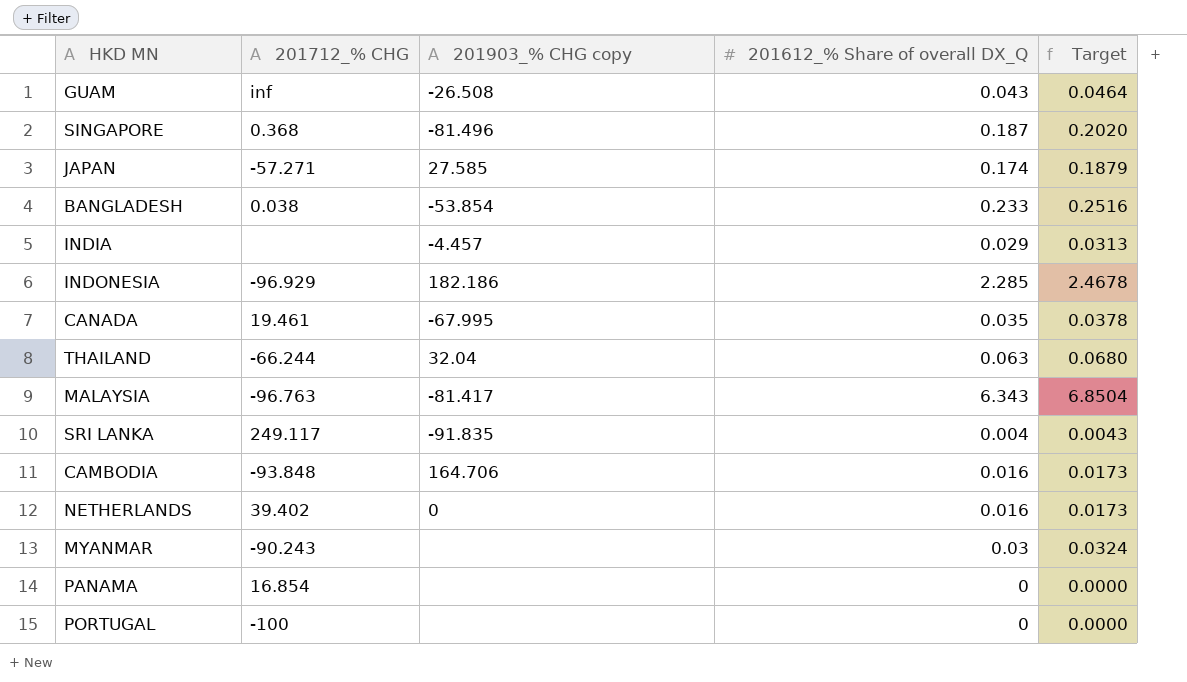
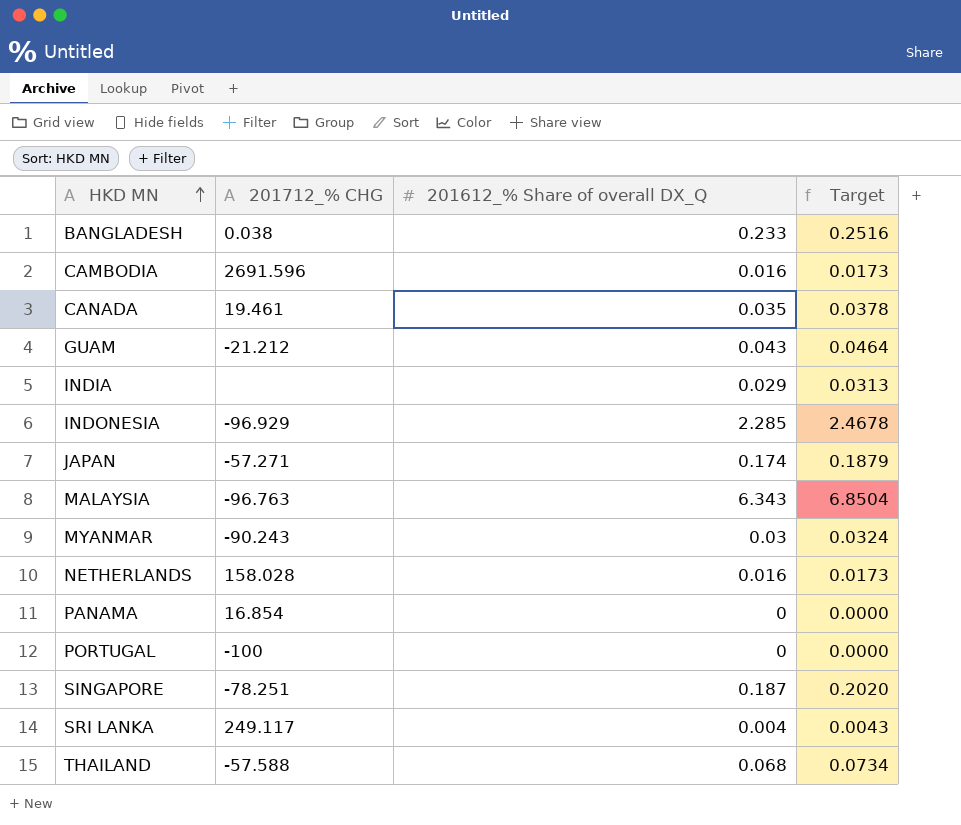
row order: none -> HKD MN ascending
column 201903_% CHG copy | position: 3 -> none
CAMBODIA | 201712_% CHG: -93.848 -> 2691.596
GUAM | 201712_% CHG: inf -> -21.212
NETHERLANDS | 201712_% CHG: 39.402 -> 158.028
SINGAPORE | 201712_% CHG: 0.368 -> -78.251
THAILAND | 201712_% CHG: -66.244 -> -57.588
THAILAND | 201612_% Share of overall DX_Q: 0.063 -> 0.068
THAILAND | Target: 0.0680 -> 0.0734

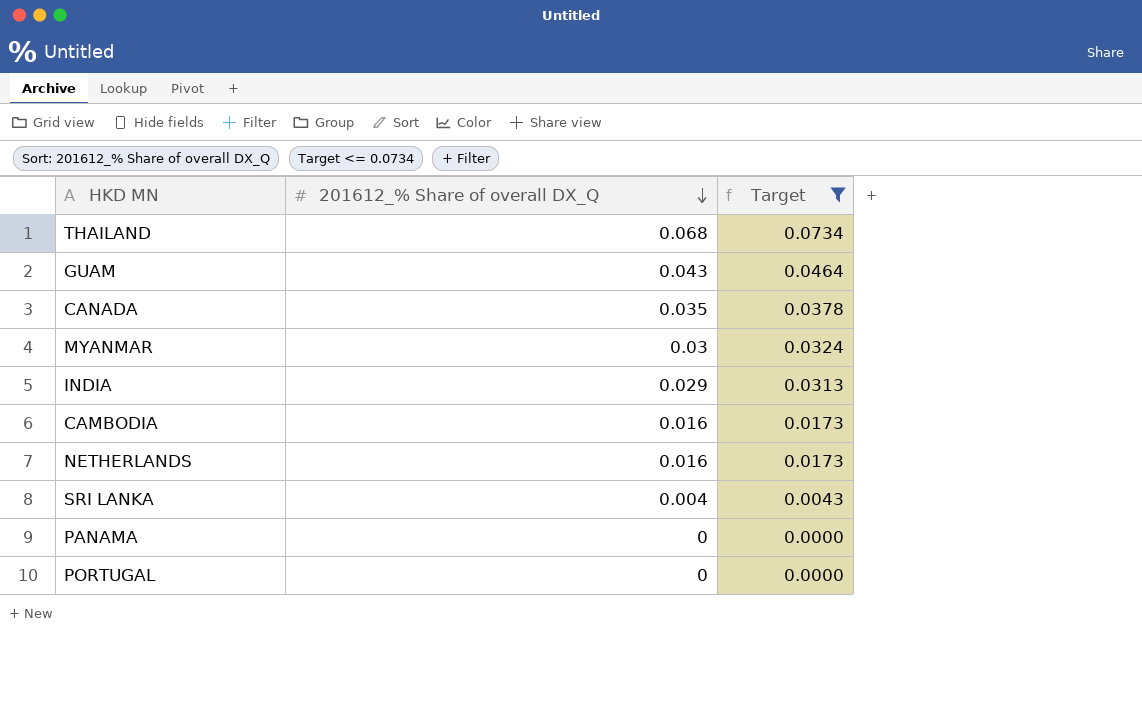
filter: none -> Target <= 0.0734
row order: HKD MN ascending -> 201612_% Share of overall DX_Q descending
column 201712_% CHG | position: 2 -> none

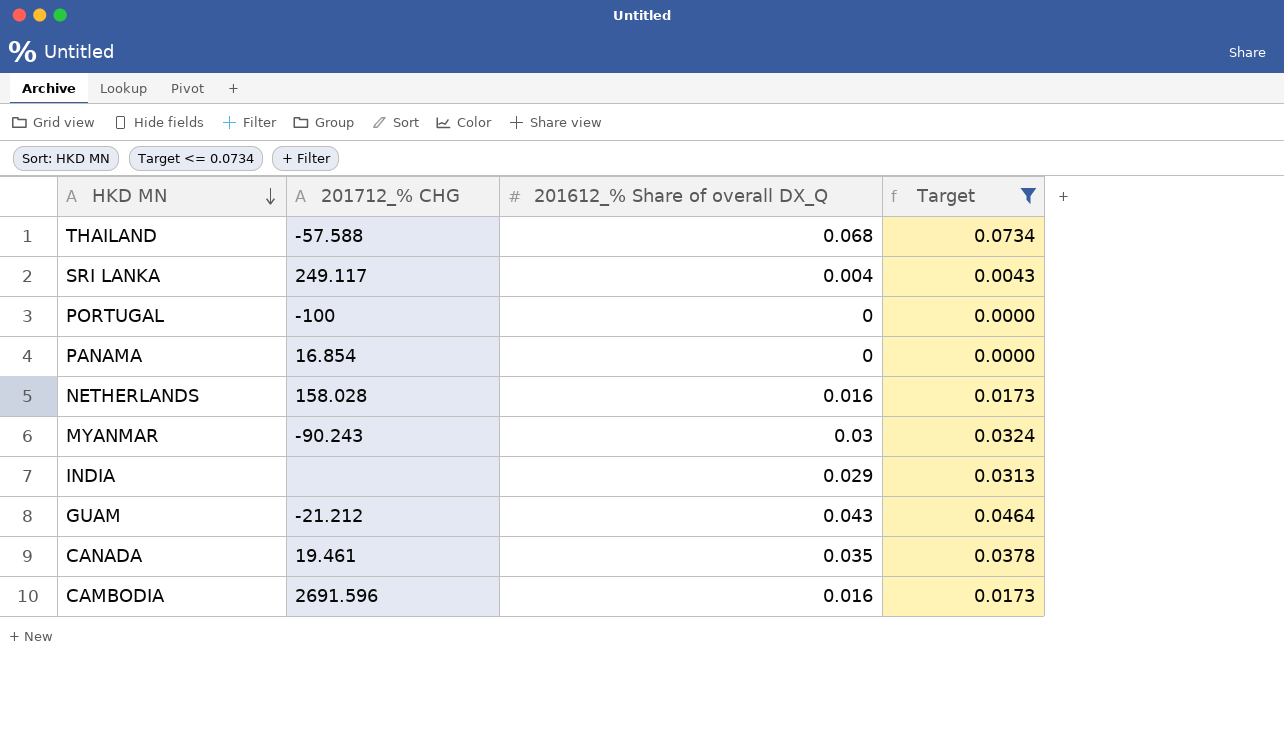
row order: 201612_% Share of overall DX_Q descending -> HKD MN descending
column 201712_% CHG | position: none -> 2

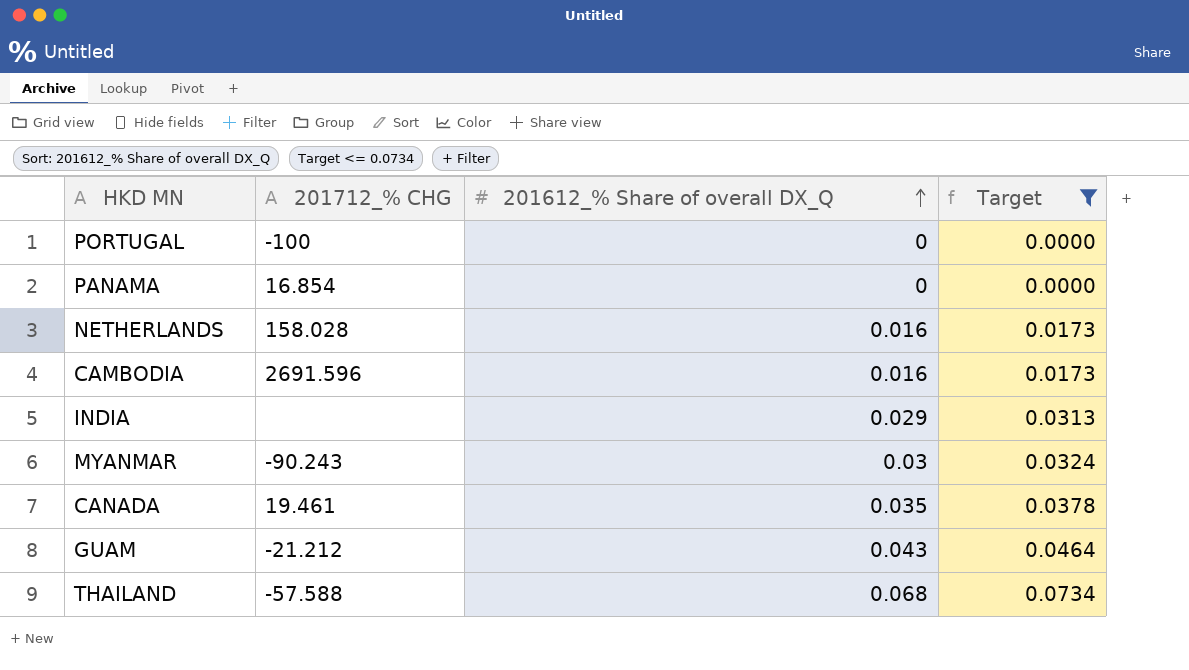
row order: HKD MN descending -> 201612_% Share of overall DX_Q ascending
row SRI LANKA: 249.117 | 0.004 | 0.0043 -> none

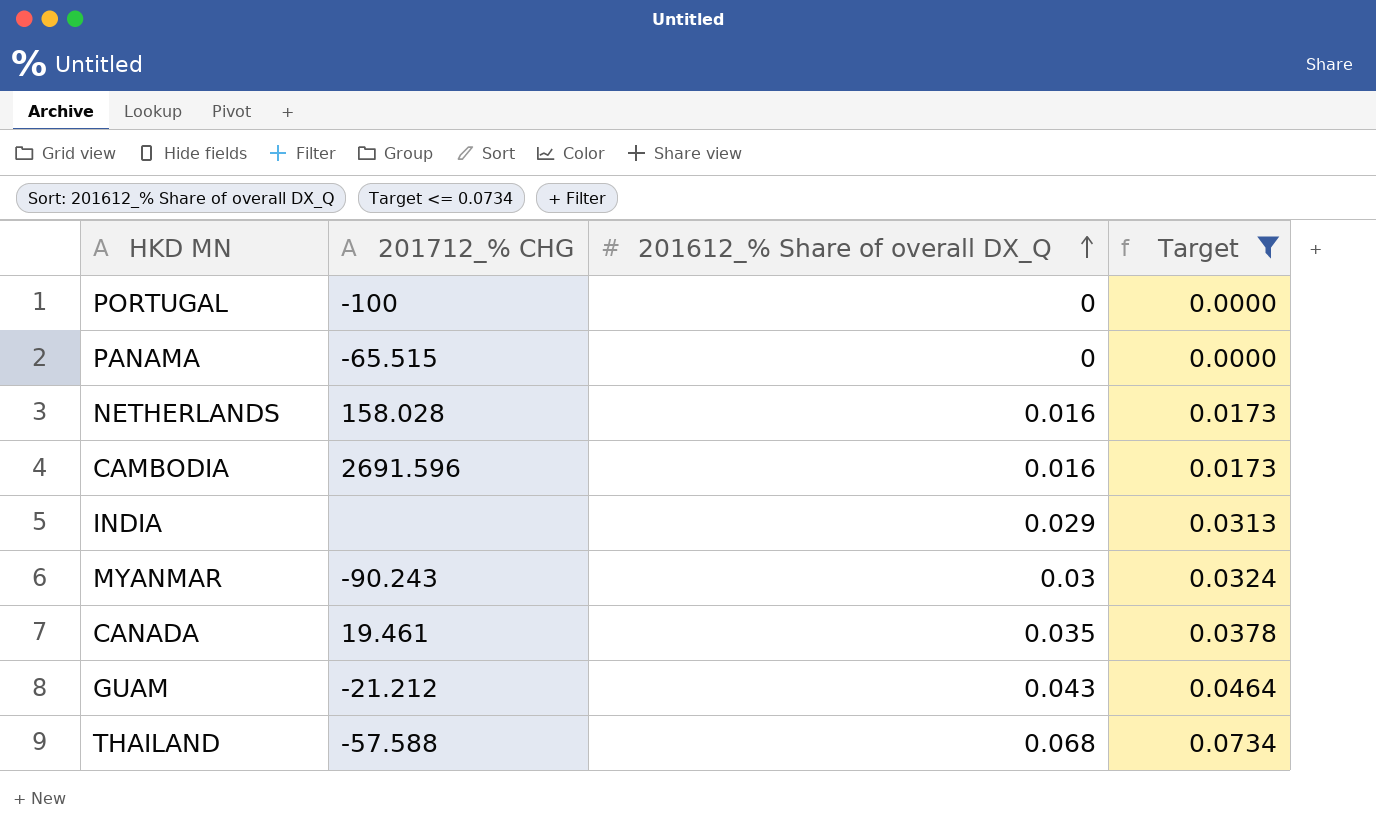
PANAMA | 201712_% CHG: 16.854 -> -65.515

